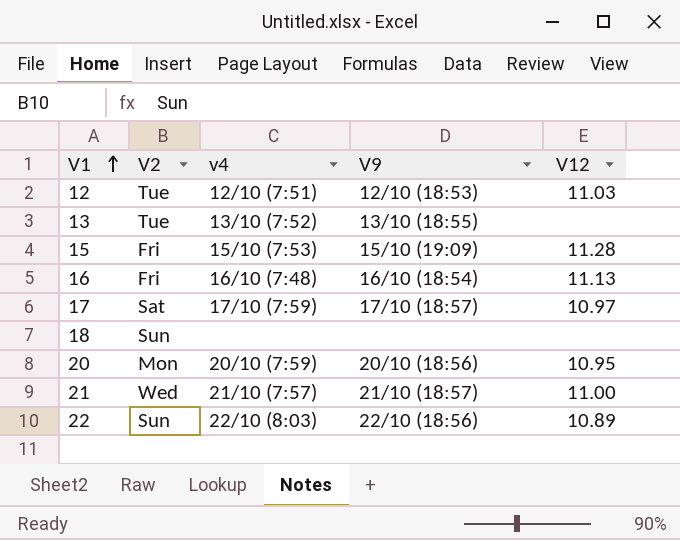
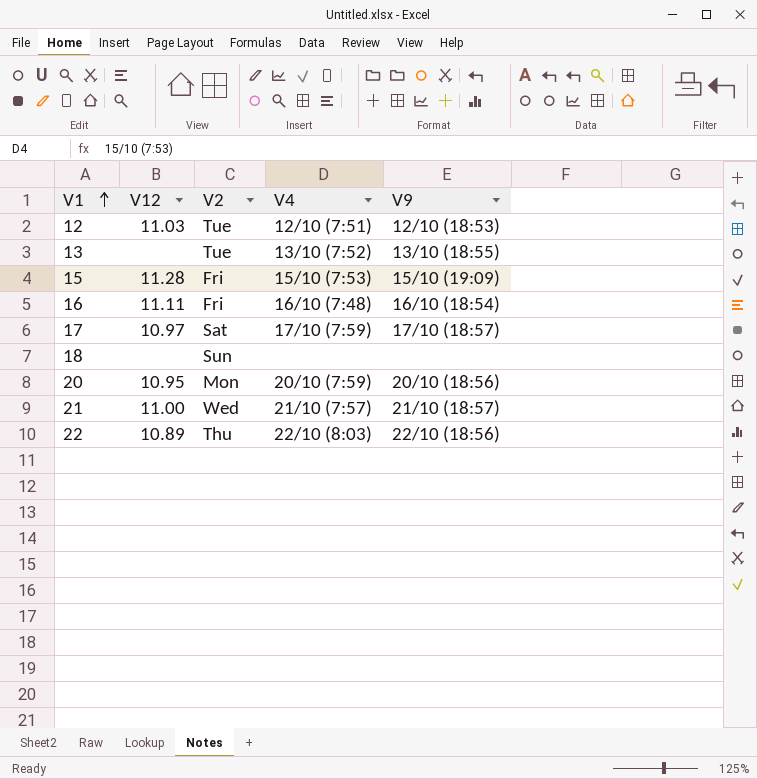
column V12 | position: 5 -> 2
column name: v4 -> V4
16 | V12: 11.13 -> 11.11
22 | V2: Sun -> Thu

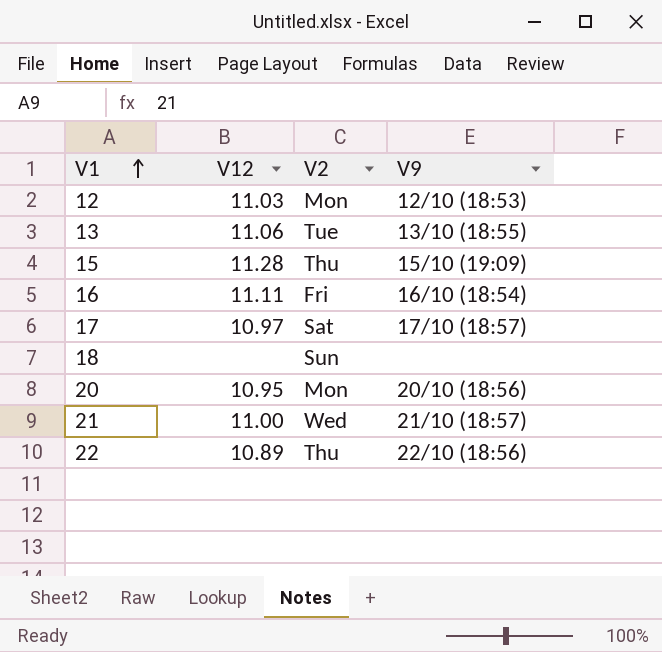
column V4 | position: 4 -> none
12 | V2: Tue -> Mon
13 | V12: none -> 11.06
15 | V2: Fri -> Thu

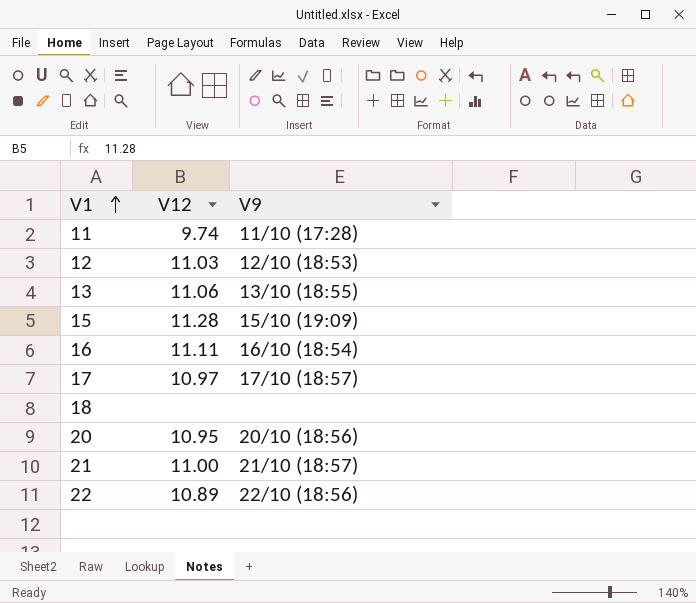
column V2 | position: 3 -> none
row 11: none -> 9.74 | 11/10 (17:28)

